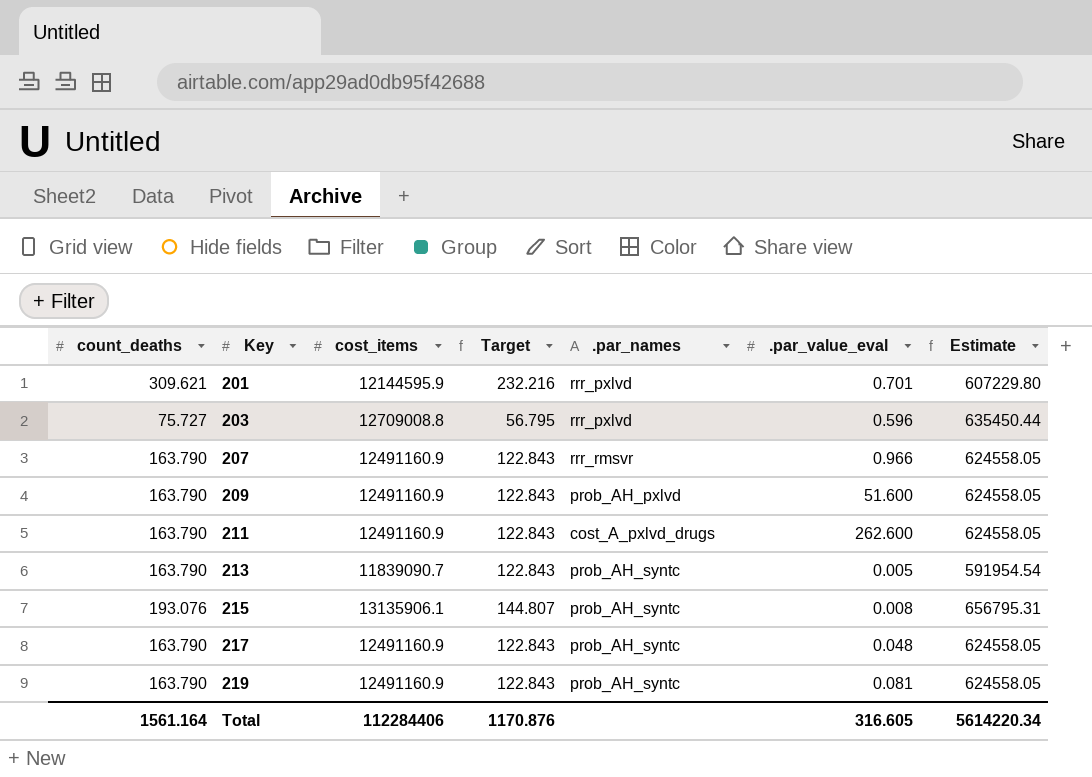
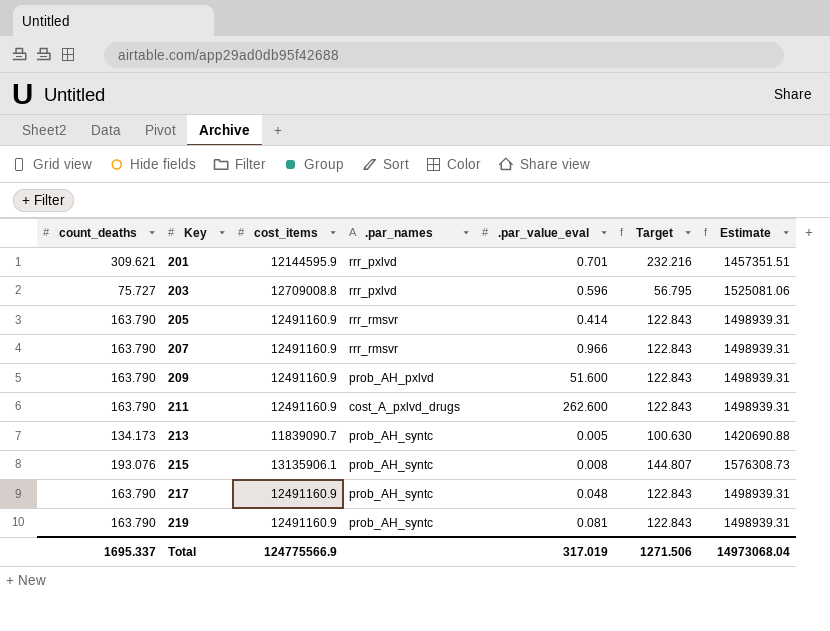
column Target | position: 4 -> 6
column Estimate | formula: [cost_items] * 0.05 -> [cost_items] * 0.12
row 205: none -> 163.790 | 12491160.9 | rrr_rmsvr | 0.414 | 122.843 | 1498939.31
213 | count_deaths: 163.790 -> 134.173
213 | Target: 122.843 -> 100.630
Total | count_deaths: 1561.164 -> 1695.337
Total | cost_items: 112284406 -> 124775566.9
Total | .par_value_eval: 316.605 -> 317.019
Total | Target: 1170.876 -> 1271.506
Total | Estimate: 5614220.34 -> 14973068.04

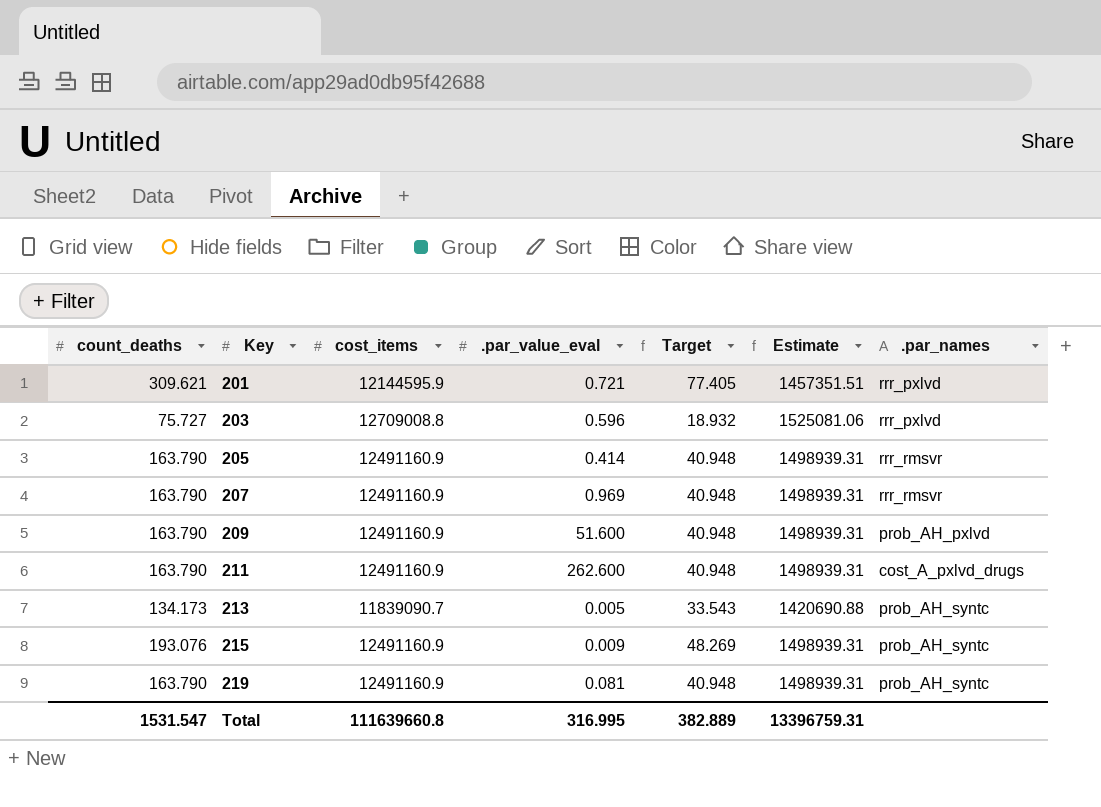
column Target | formula: [count_deaths] * 0.75 -> [count_deaths] * 0.25
column .par_names | position: 4 -> 7
row 217: 163.790 | 12491160.9 | prob_AH_syntc | 0.048 | 122.843 | 1498939.31 -> none
201 | .par_value_eval: 0.701 -> 0.721
207 | .par_value_eval: 0.966 -> 0.969
215 | cost_items: 13135906.1 -> 12491160.9
215 | .par_value_eval: 0.008 -> 0.009
215 | Estimate: 1576308.73 -> 1498939.31
Total | count_deaths: 1695.337 -> 1531.547
Total | cost_items: 124775566.9 -> 111639660.8
Total | .par_value_eval: 317.019 -> 316.995
Total | Target: 1271.506 -> 382.889
Total | Estimate: 14973068.04 -> 13396759.31

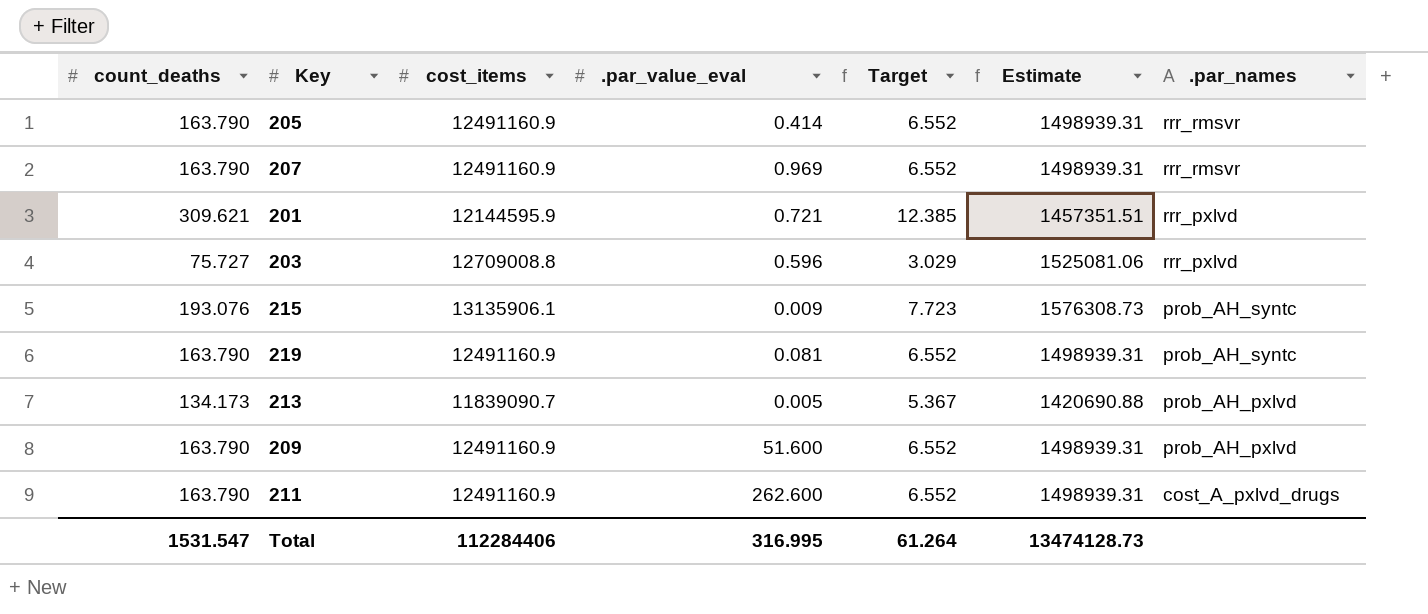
row order: Key ascending -> .par_names descending
column Target | formula: [count_deaths] * 0.25 -> [count_deaths] * 0.04
215 | cost_items: 12491160.9 -> 13135906.1
215 | Estimate: 1498939.31 -> 1576308.73
213 | .par_names: prob_AH_syntc -> prob_AH_pxlvd
Total | cost_items: 111639660.8 -> 112284406
Total | Target: 382.889 -> 61.264
Total | Estimate: 13396759.31 -> 13474128.73

